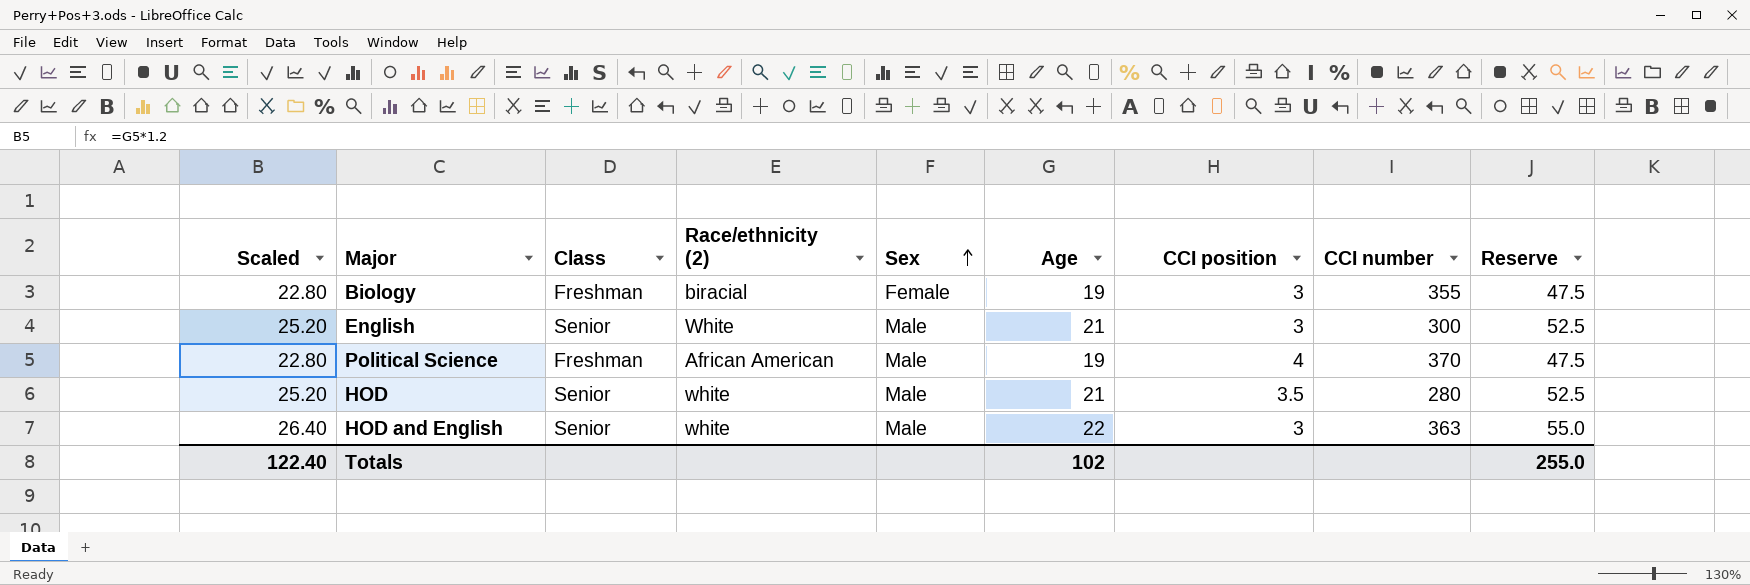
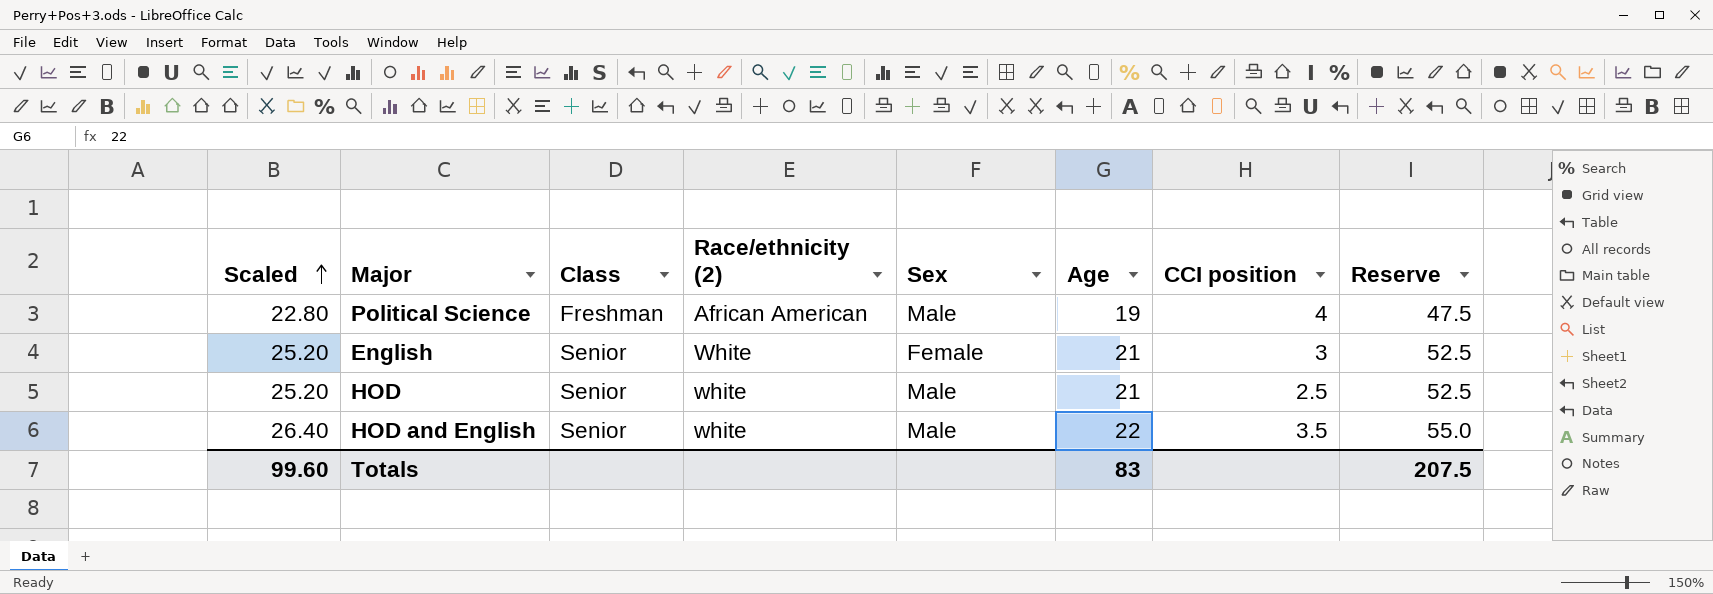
row order: Sex ascending -> Scaled ascending
column CCI number | position: 8 -> none
row Biology: 22.80 | Freshman | biracial | Female | 19 | 3 | 355 | 47.5 -> none
English | Sex: Male -> Female
HOD | CCI position: 3.5 -> 2.5
HOD and English | CCI position: 3 -> 3.5
Totals | Scaled: 122.40 -> 99.60
Totals | Age: 102 -> 83
Totals | Reserve: 255.0 -> 207.5

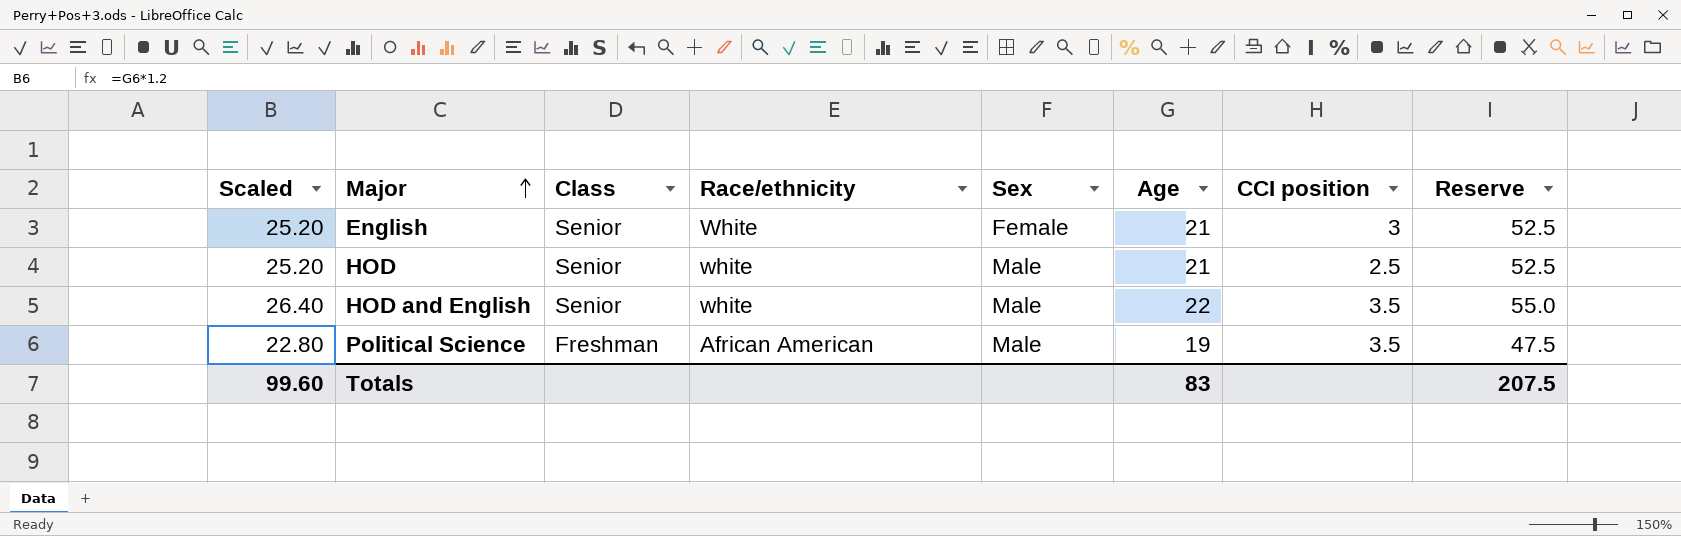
row order: Scaled ascending -> Major ascending
column name: Race/ethnicity (2) -> Race/ethnicity
Political Science | CCI position: 4 -> 3.5

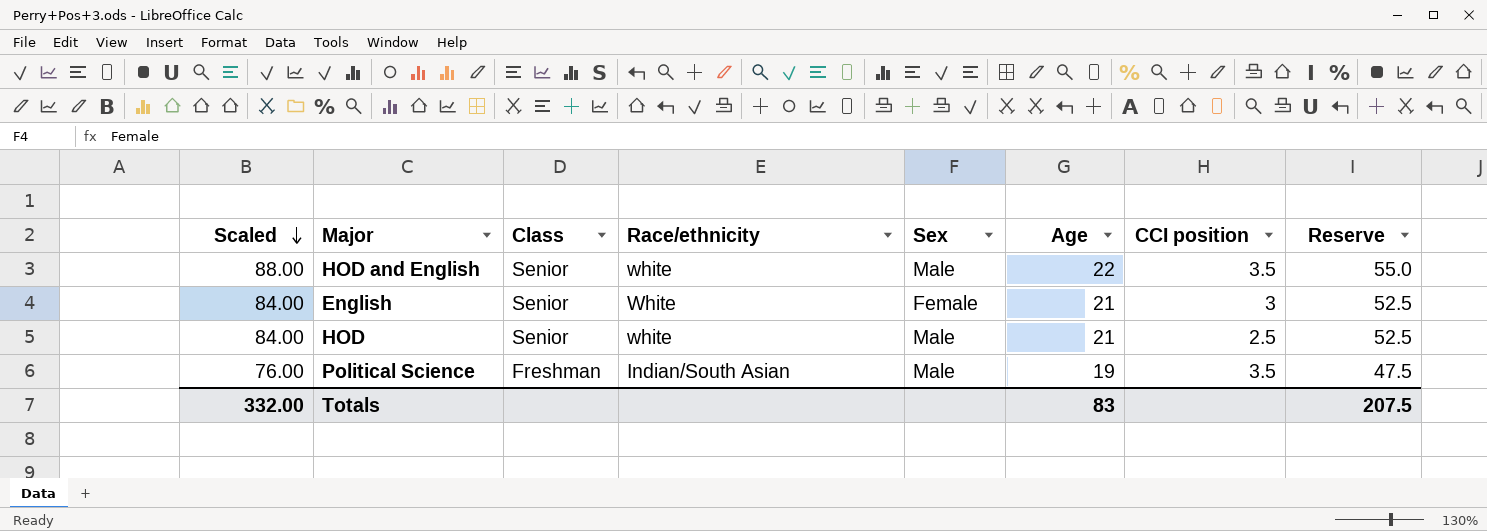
row order: Major ascending -> Scaled descending
column Scaled | formula: [Age] * 1.2 -> [Age] * 4
Political Science | Race/ethnicity: African American -> Indian/South Asian
Totals | Scaled: 99.60 -> 332.00

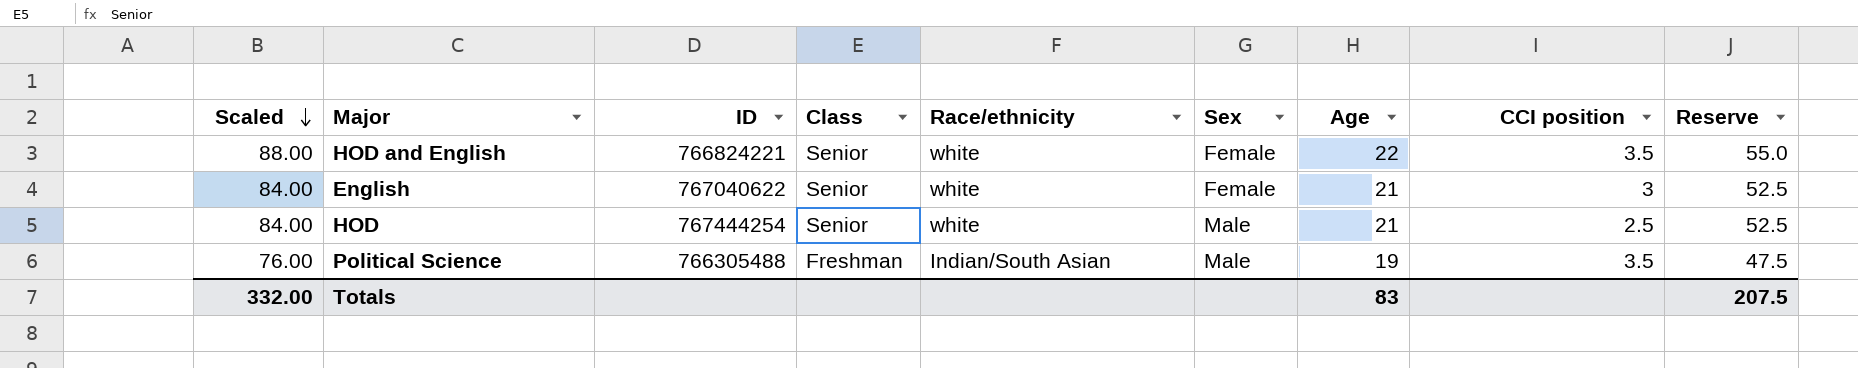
column ID | position: none -> 3
HOD and English | Sex: Male -> Female
English | Race/ethnicity: White -> white

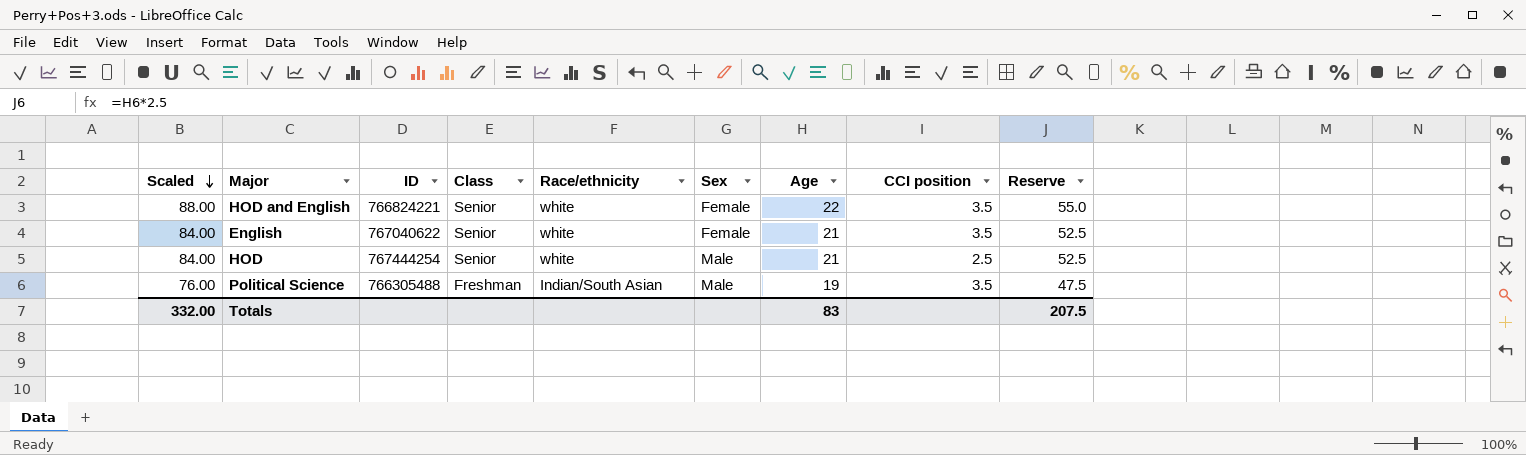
English | CCI position: 3 -> 3.5

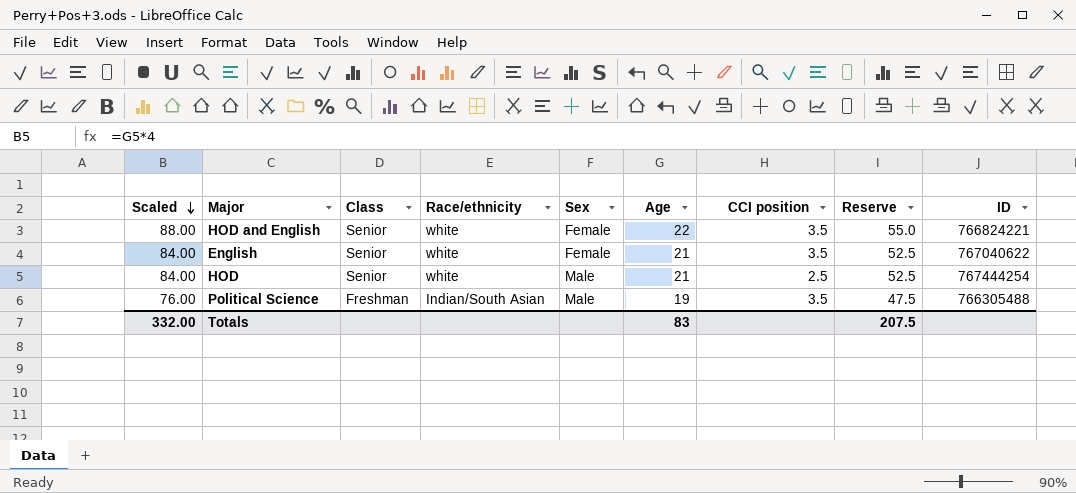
column ID | position: 3 -> 9

